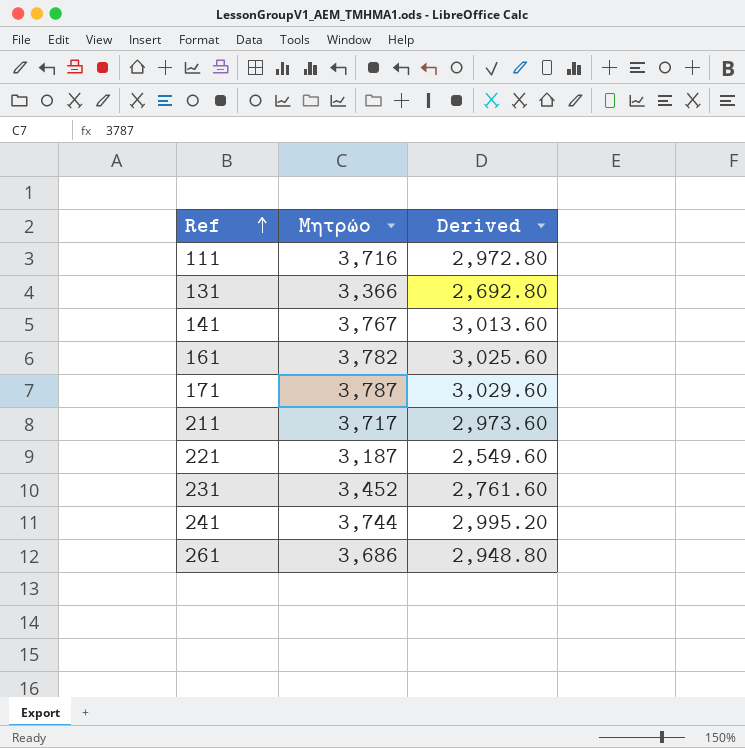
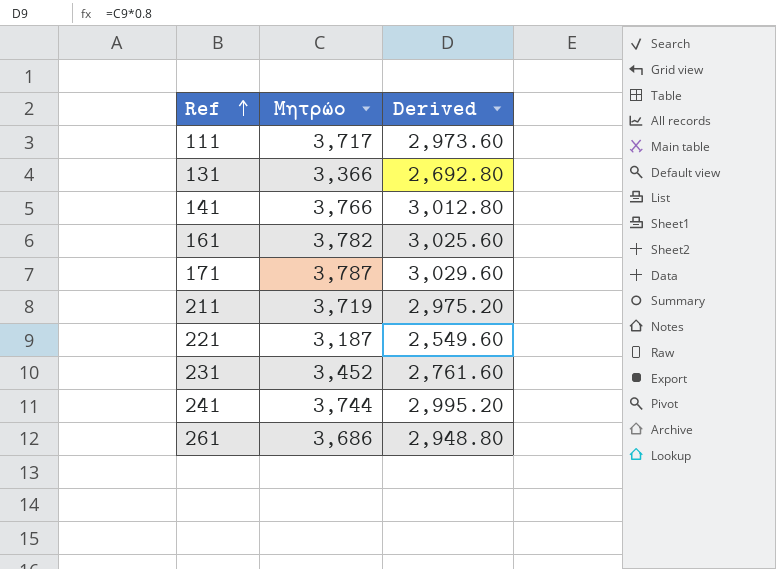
111 | Μητρώο: 3,716 -> 3,717
111 | Derived: 2,972.80 -> 2,973.60
141 | Μητρώο: 3,767 -> 3,766
141 | Derived: 3,013.60 -> 3,012.80
211 | Μητρώο: 3,717 -> 3,719
211 | Derived: 2,973.60 -> 2,975.20

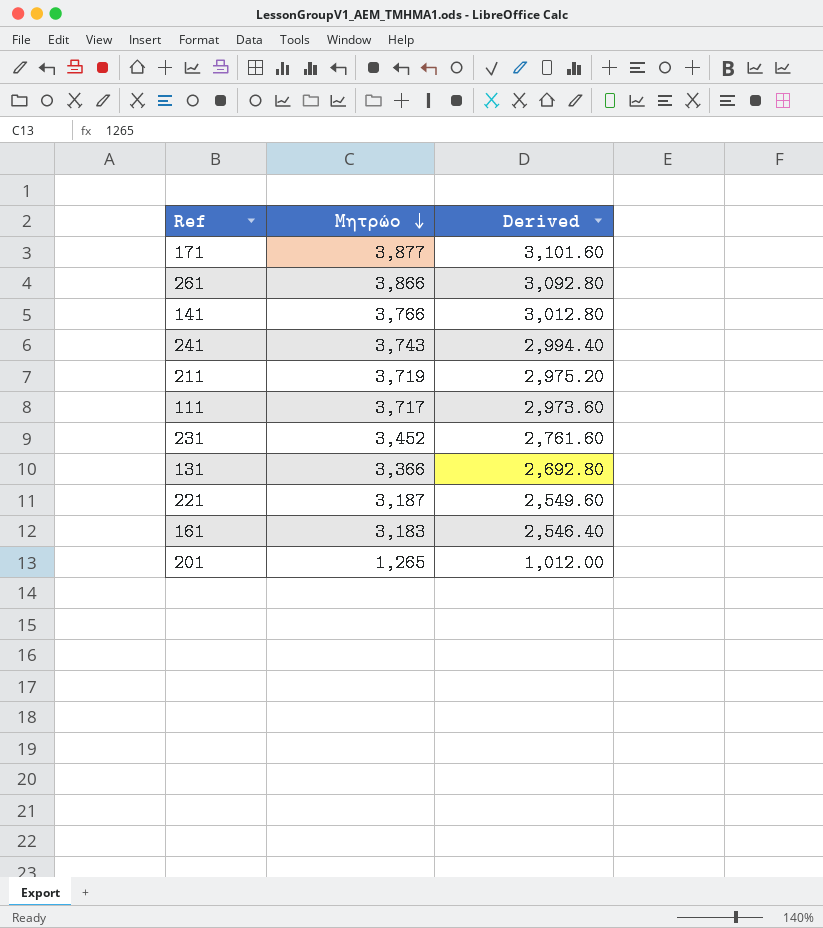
row order: Ref ascending -> Μητρώο descending
171 | Μητρώο: 3,787 -> 3,877
171 | Derived: 3,029.60 -> 3,101.60
261 | Μητρώο: 3,686 -> 3,866
261 | Derived: 2,948.80 -> 3,092.80
241 | Μητρώο: 3,744 -> 3,743
241 | Derived: 2,995.20 -> 2,994.40
161 | Μητρώο: 3,782 -> 3,183
161 | Derived: 3,025.60 -> 2,546.40
row 201: none -> 1,265 | 1,012.00

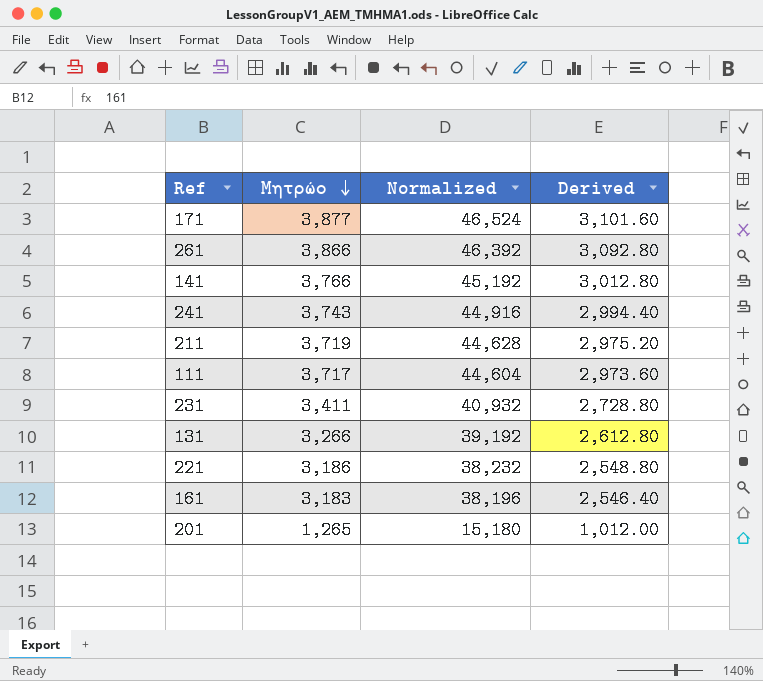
column Normalized | formula: none -> [Μητρώο] * 12
231 | Μητρώο: 3,452 -> 3,411
231 | Derived: 2,761.60 -> 2,728.80
131 | Μητρώο: 3,366 -> 3,266
131 | Derived: 2,692.80 -> 2,612.80
221 | Μητρώο: 3,187 -> 3,186
221 | Derived: 2,549.60 -> 2,548.80

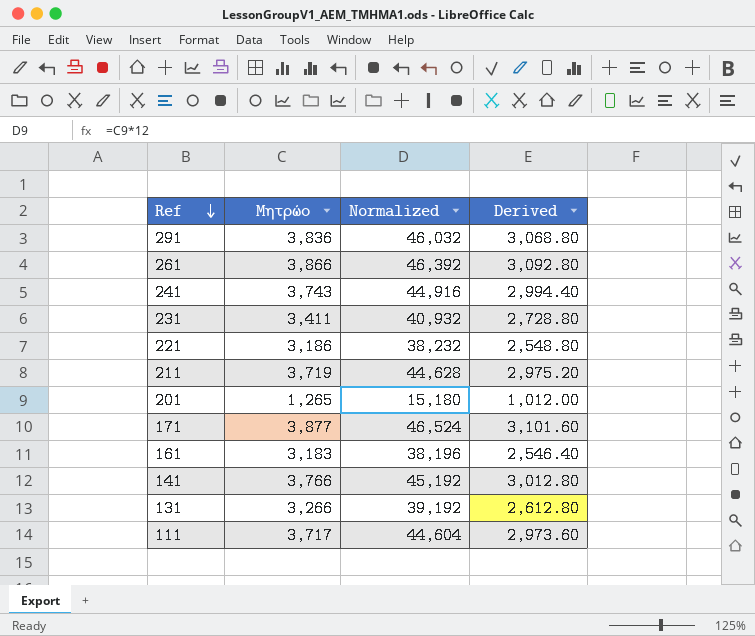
row order: Μητρώο descending -> Ref descending
row 291: none -> 3,836 | 46,032 | 3,068.80

